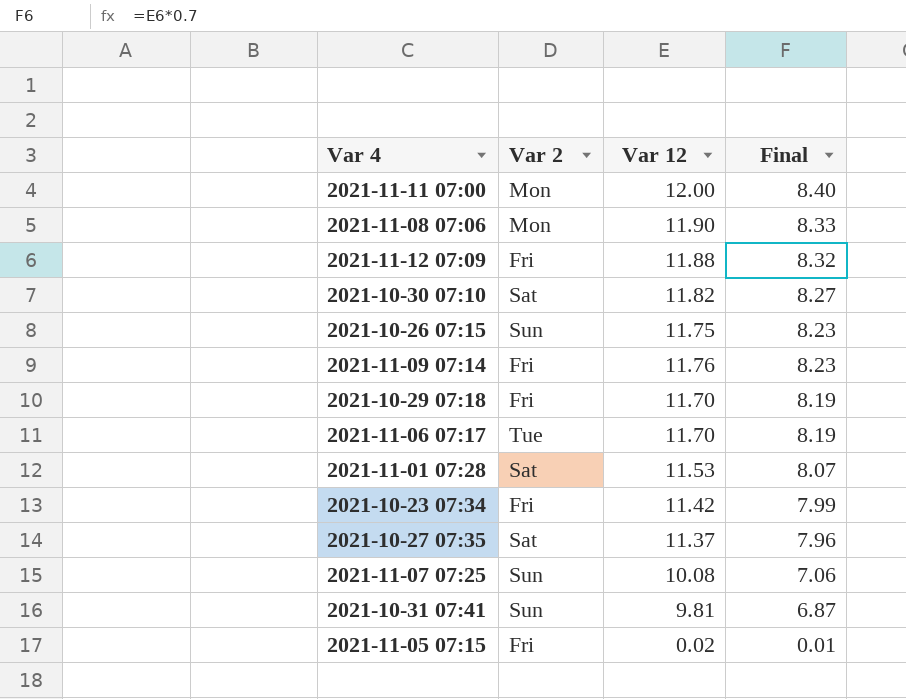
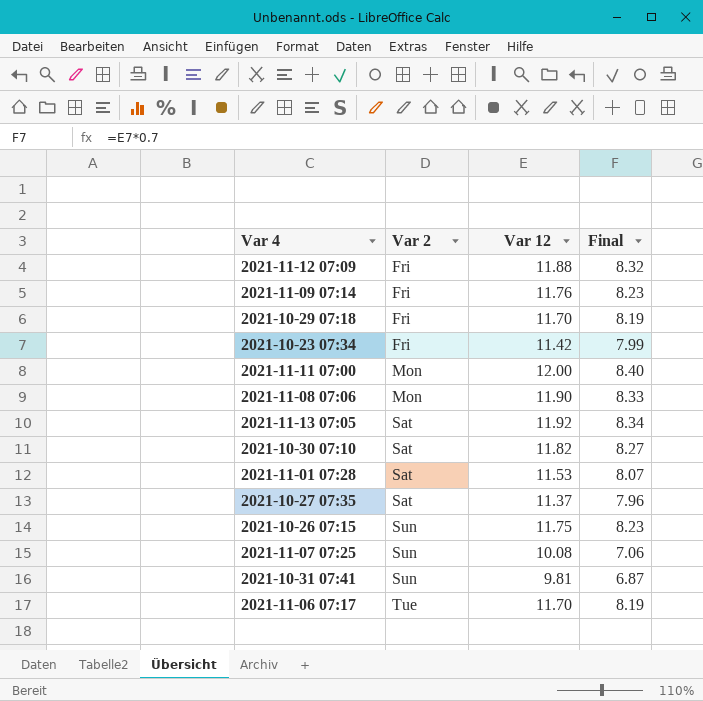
row order: Final descending -> Var 2 ascending
row 2021-11-05 07:15: Fri | 0.02 | 0.01 -> none
row 2021-11-13 07:05: none -> Sat | 11.92 | 8.34

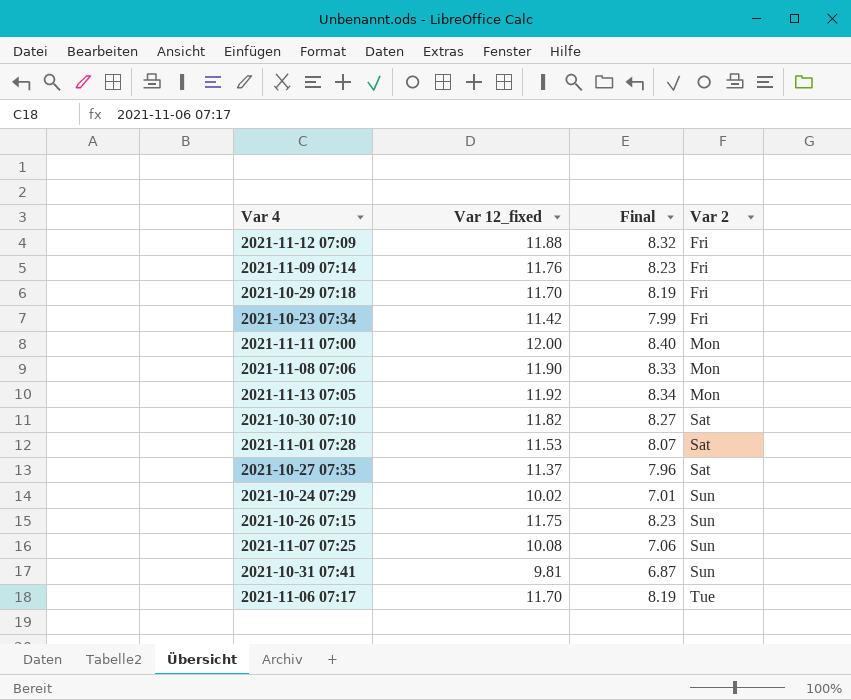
column name: Var 12 -> Var 12_fixed
column Var 2 | position: 2 -> 4
2021-11-13 07:05 | Var 2: Sat -> Mon
row 2021-10-24 07:29: none -> 10.02 | 7.01 | Sun

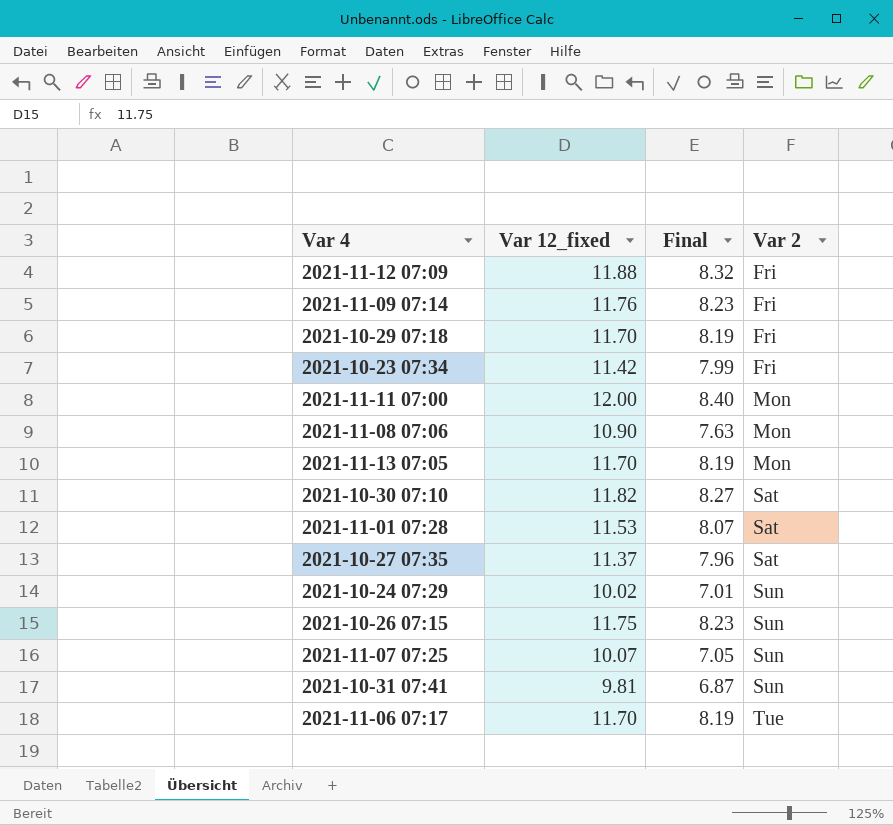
2021-11-08 07:06 | Var 12_fixed: 11.90 -> 10.90
2021-11-08 07:06 | Final: 8.33 -> 7.63
2021-11-13 07:05 | Var 12_fixed: 11.92 -> 11.70
2021-11-13 07:05 | Final: 8.34 -> 8.19
2021-11-07 07:25 | Var 12_fixed: 10.08 -> 10.07
2021-11-07 07:25 | Final: 7.06 -> 7.05

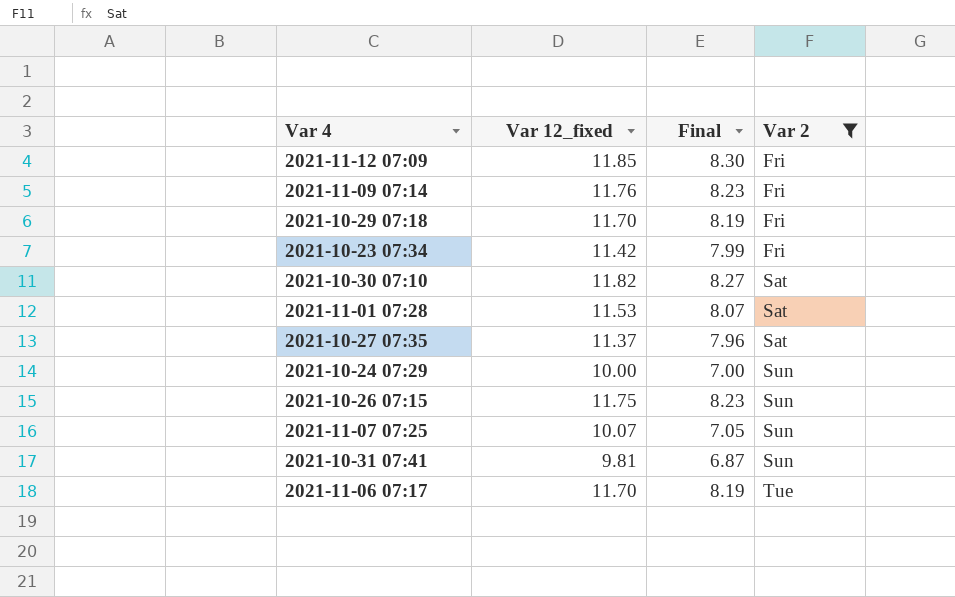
filter: none -> Var 2 != Mon
2021-11-12 07:09 | Var 12_fixed: 11.88 -> 11.85
2021-11-12 07:09 | Final: 8.32 -> 8.30
2021-10-24 07:29 | Var 12_fixed: 10.02 -> 10.00
2021-10-24 07:29 | Final: 7.01 -> 7.00

